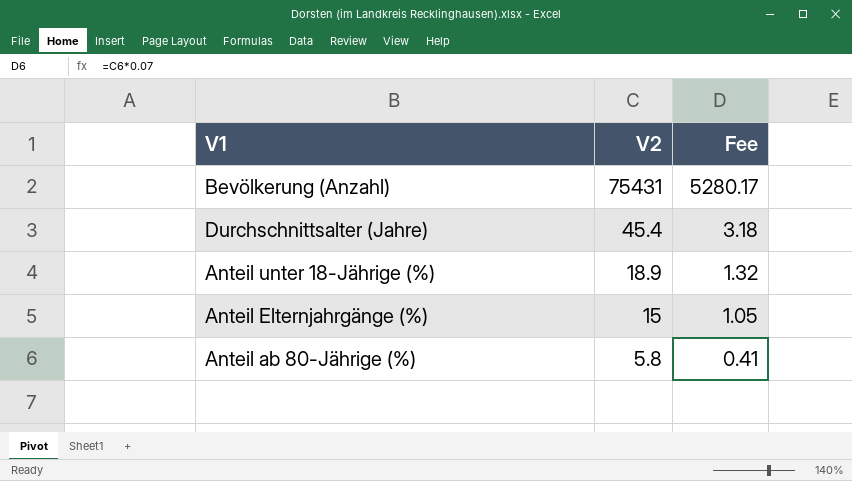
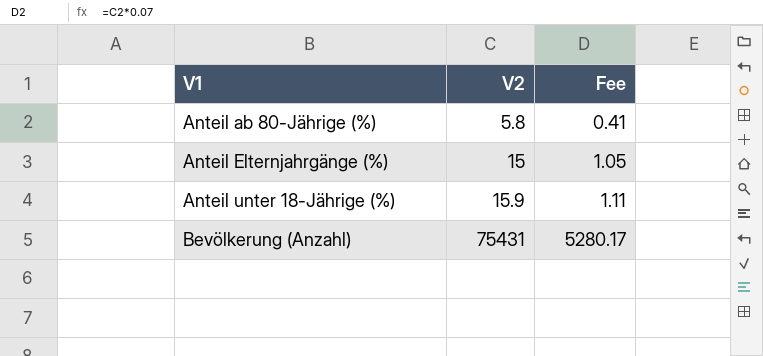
row order: V2 descending -> V1 ascending
row Durchschnittsalter (Jahre): 45.4 | 3.18 -> none
Anteil unter 18-Jährige (%) | V2: 18.9 -> 15.9
Anteil unter 18-Jährige (%) | Fee: 1.32 -> 1.11

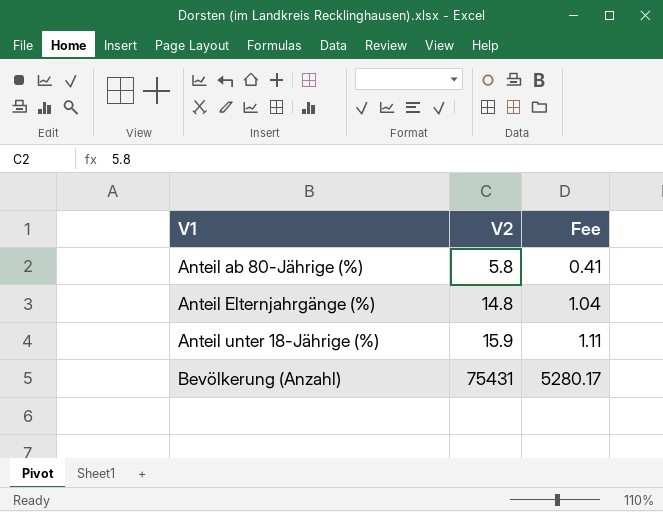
Anteil Elternjahrgänge (%) | V2: 15 -> 14.8
Anteil Elternjahrgänge (%) | Fee: 1.05 -> 1.04

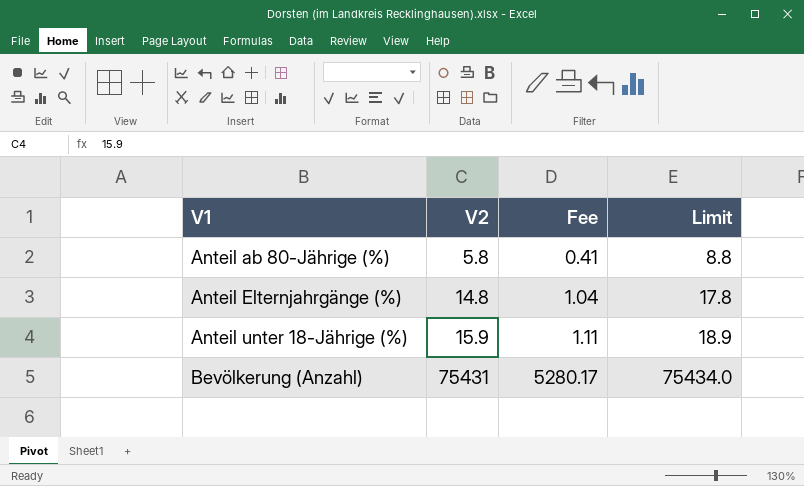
column Limit | formula: none -> [V2] + 3

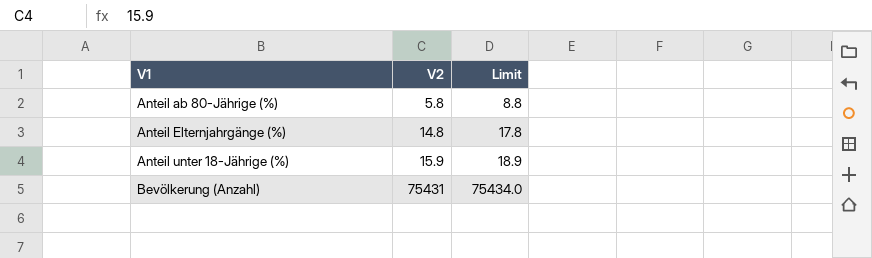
column Fee | formula: [V2] * 0.07 -> none

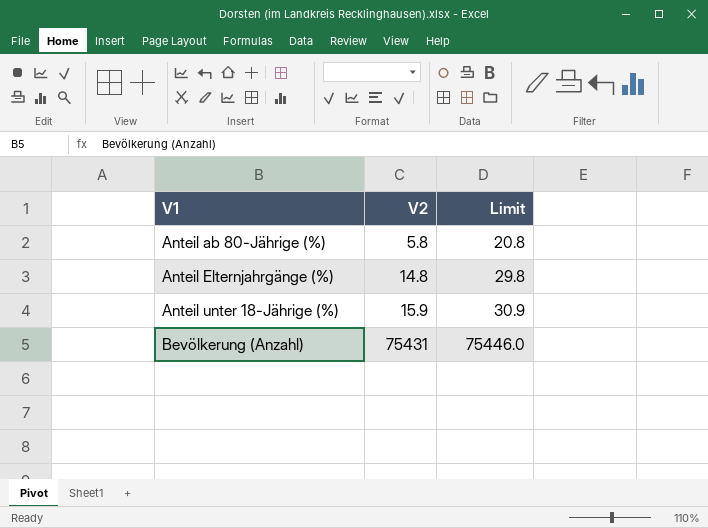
column Limit | formula: [V2] + 3 -> [V2] + 15

